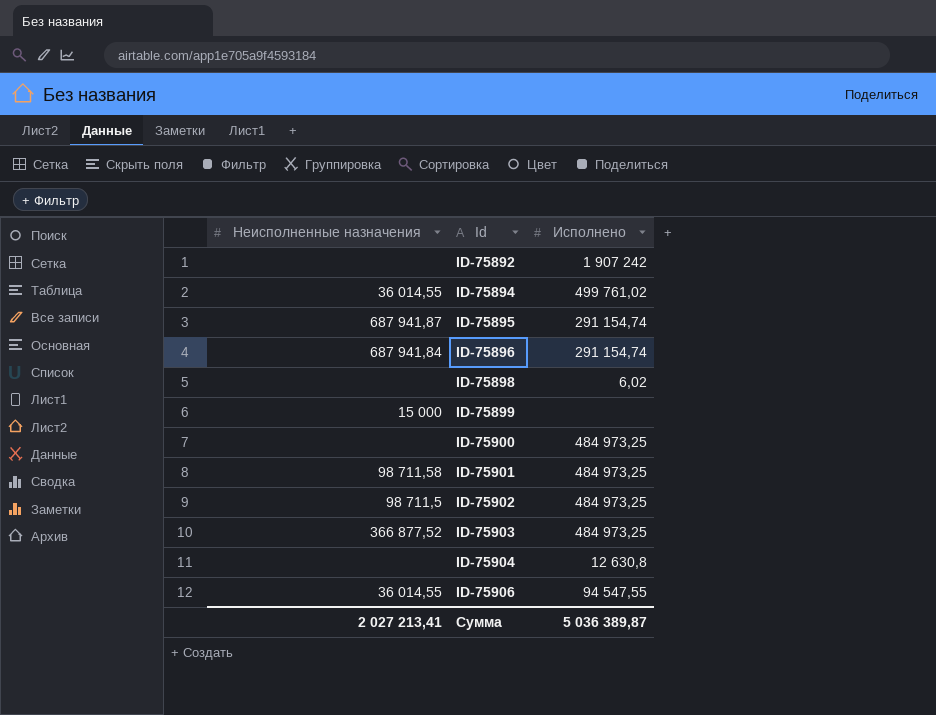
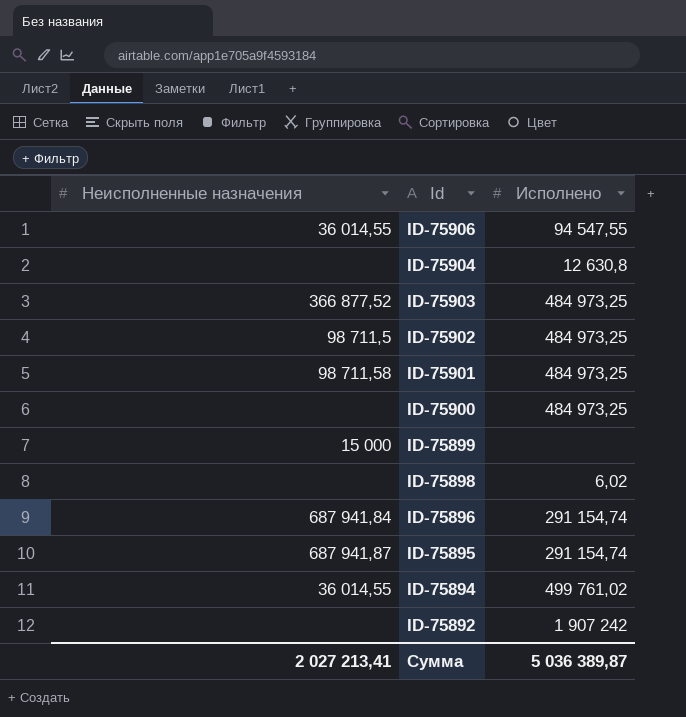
row order: Id ascending -> Id descending

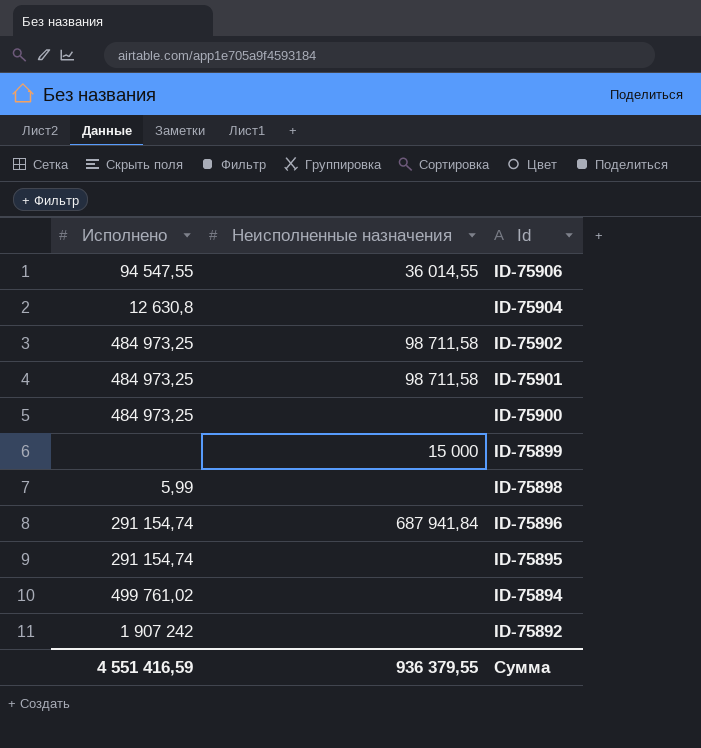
column Исполнено | position: 3 -> 1
row ID-75903: 366 877,52 | 484 973,25 -> none
ID-75902 | Неисполненные назначения: 98 711,5 -> 98 711,58
ID-75898 | Исполнено: 6,02 -> 5,99
ID-75895 | Неисполненные назначения: 687 941,87 -> none
ID-75894 | Неисполненные назначения: 36 014,55 -> none
Сумма | Исполнено: 5 036 389,87 -> 4 551 416,59
Сумма | Неисполненные назначения: 2 027 213,41 -> 936 379,55

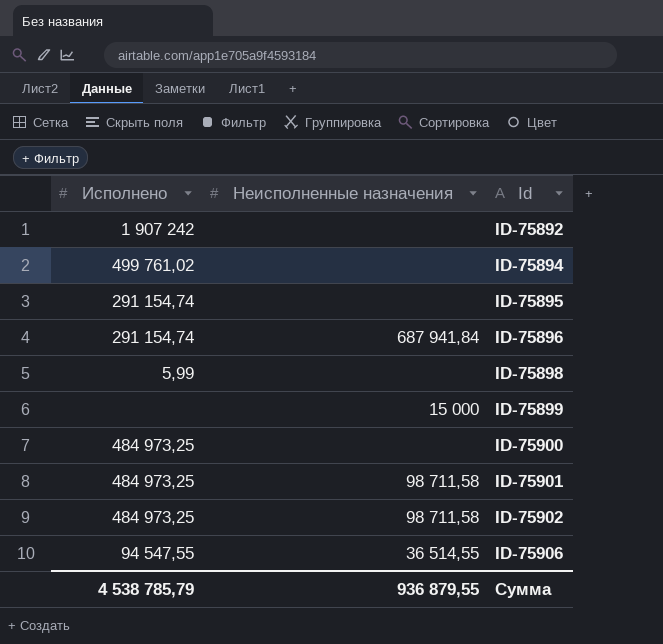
row order: Id descending -> Id ascending
row ID-75904: 12 630,8 | none -> none
ID-75906 | Неисполненные назначения: 36 014,55 -> 36 514,55
Сумма | Исполнено: 4 551 416,59 -> 4 538 785,79
Сумма | Неисполненные назначения: 936 379,55 -> 936 879,55

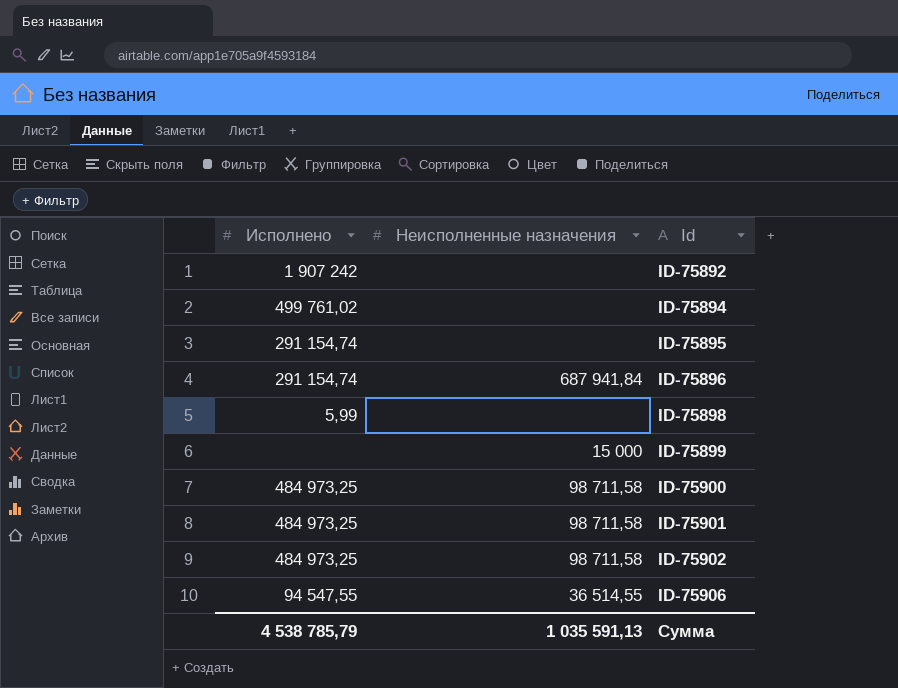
ID-75900 | Неисполненные назначения: none -> 98 711,58
Сумма | Неисполненные назначения: 936 879,55 -> 1 035 591,13

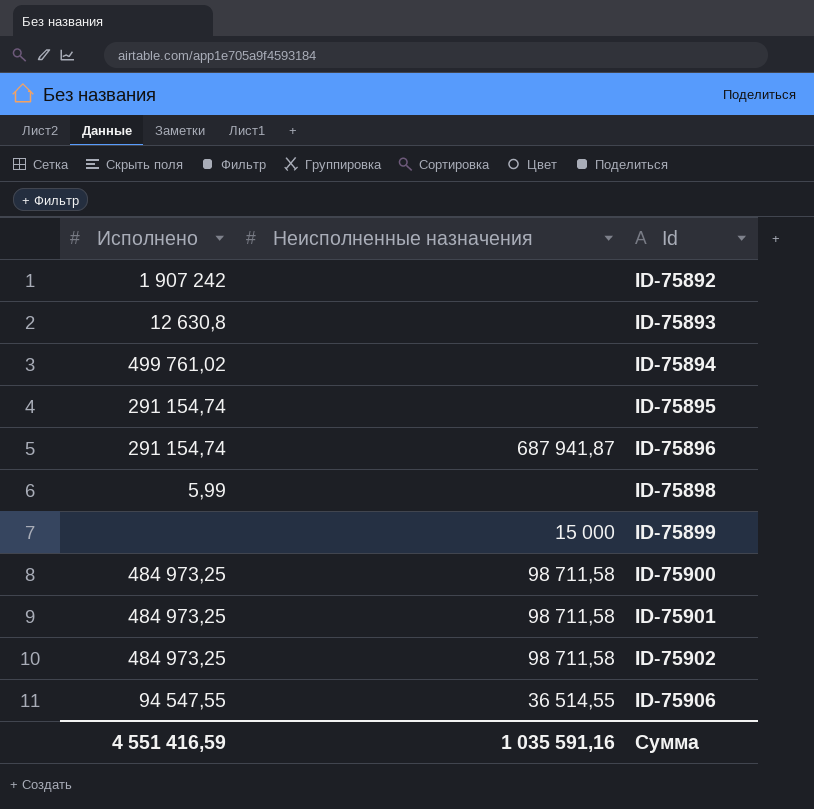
row ID-75893: none -> 12 630,8 | none
ID-75896 | Неисполненные назначения: 687 941,84 -> 687 941,87
Сумма | Исполнено: 4 538 785,79 -> 4 551 416,59
Сумма | Неисполненные назначения: 1 035 591,13 -> 1 035 591,16

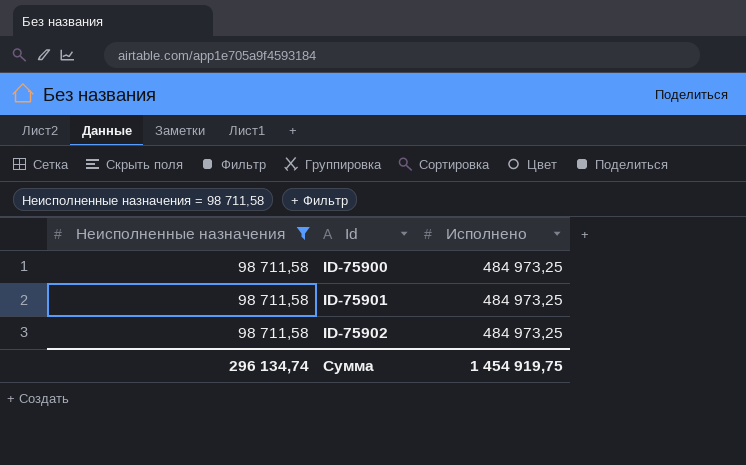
filter: none -> Неисполненные назначения = 98 711,58
column Исполнено | position: 1 -> 3
Сумма | Неисполненные назначения: 1 035 591,16 -> 296 134,74
Сумма | Исполнено: 4 551 416,59 -> 1 454 919,75

